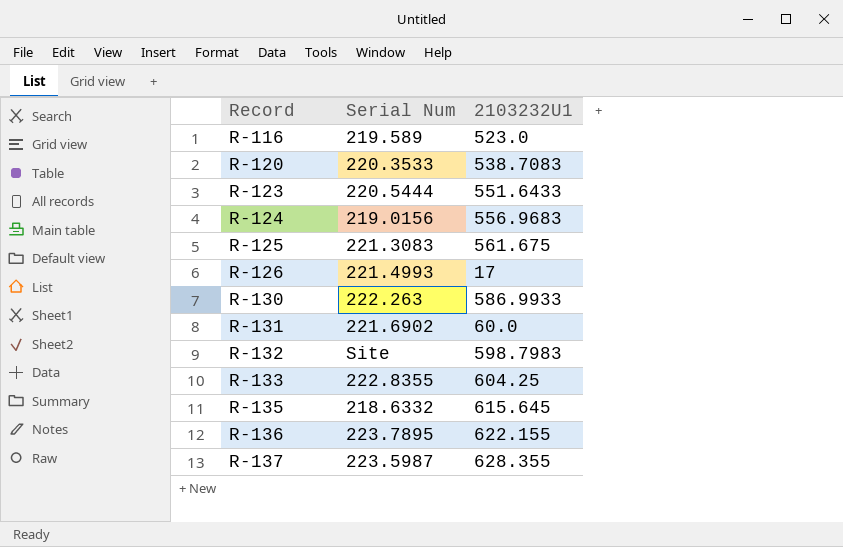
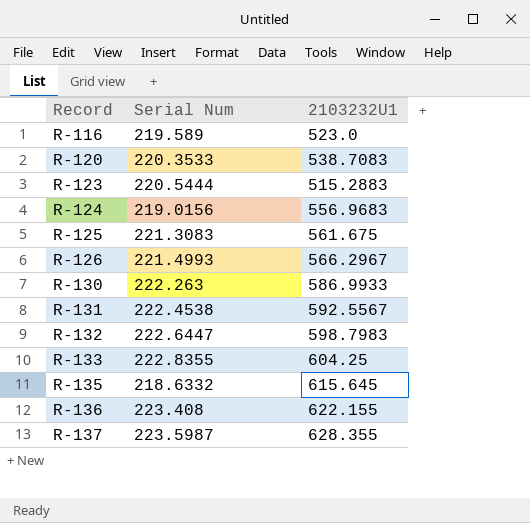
R-123 | 2103232U1: 551.6433 -> 515.2883
R-126 | 2103232U1: 17 -> 566.2967
R-131 | Serial Num: 221.6902 -> 222.4538
R-131 | 2103232U1: 60.0 -> 592.5567
R-132 | Serial Num: Site -> 222.6447
R-136 | Serial Num: 223.7895 -> 223.408

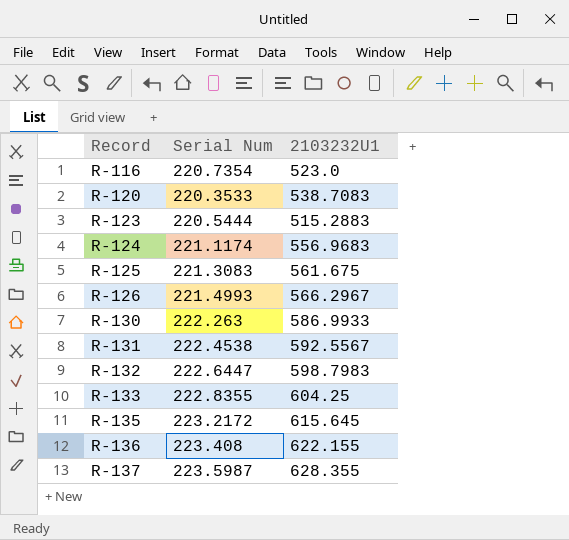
R-116 | Serial Num: 219.589 -> 220.7354
R-124 | Serial Num: 219.0156 -> 221.1174
R-135 | Serial Num: 218.6332 -> 223.2172

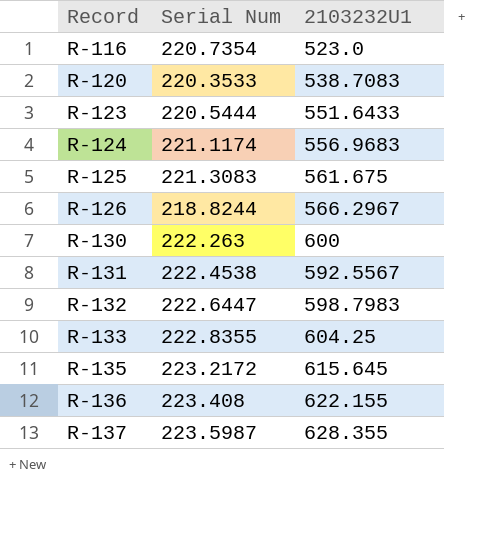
R-123 | 2103232U1: 515.2883 -> 551.6433
R-126 | Serial Num: 221.4993 -> 218.8244
R-130 | 2103232U1: 586.9933 -> 600

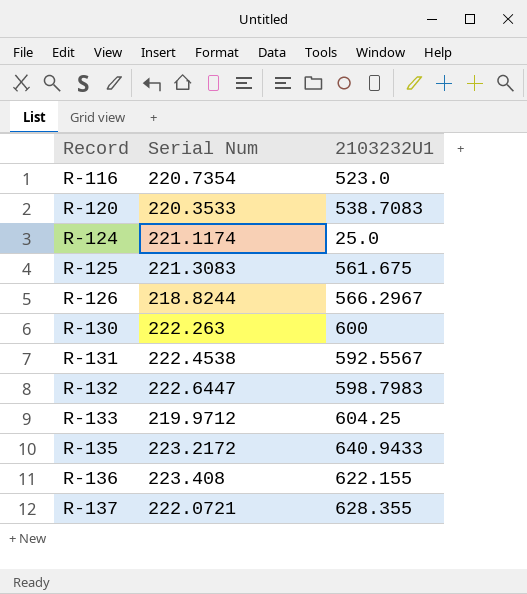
row R-123: 220.5444 | 551.6433 -> none
R-124 | 2103232U1: 556.9683 -> 25.0
R-133 | Serial Num: 222.8355 -> 219.9712
R-135 | 2103232U1: 615.645 -> 640.9433
R-137 | Serial Num: 223.5987 -> 222.0721

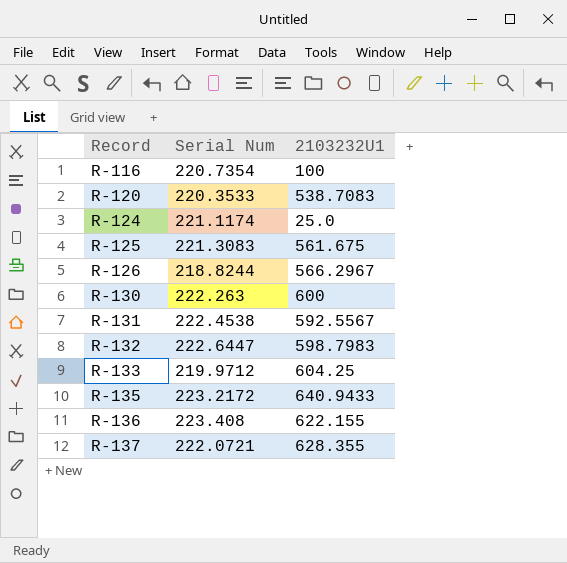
R-116 | 2103232U1: 523.0 -> 100

